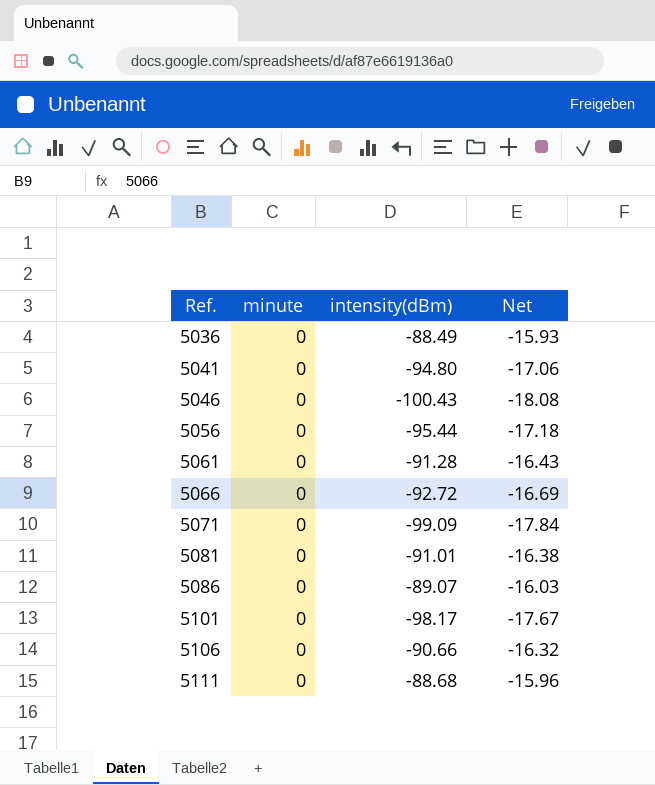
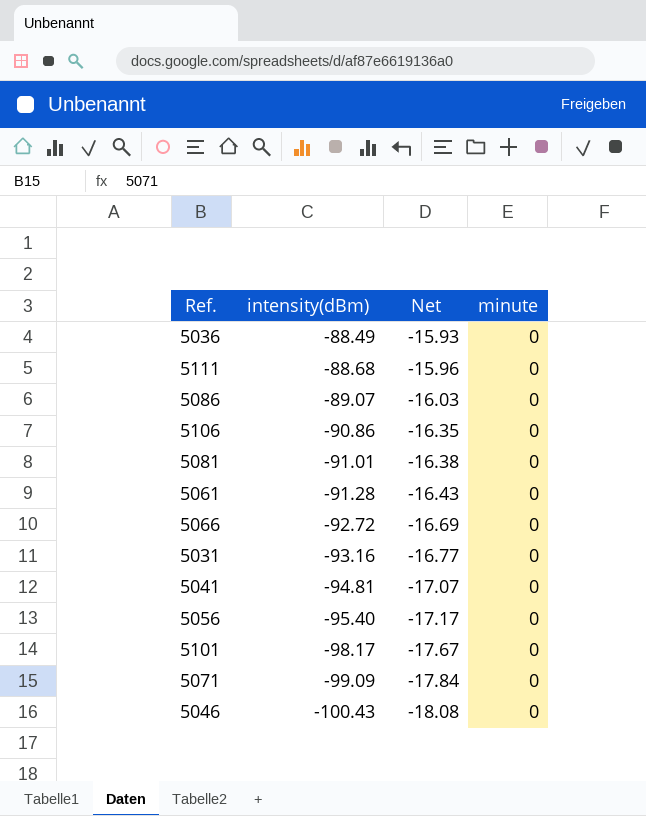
row order: Ref. ascending -> intensity(dBm) descending
column minute | position: 2 -> 4
5106 | intensity(dBm): -90.66 -> -90.86
5106 | Net: -16.32 -> -16.35
row 5031: none -> -93.16 | -16.77 | 0
5041 | intensity(dBm): -94.80 -> -94.81
5041 | Net: -17.06 -> -17.07
5056 | intensity(dBm): -95.44 -> -95.40
5056 | Net: -17.18 -> -17.17

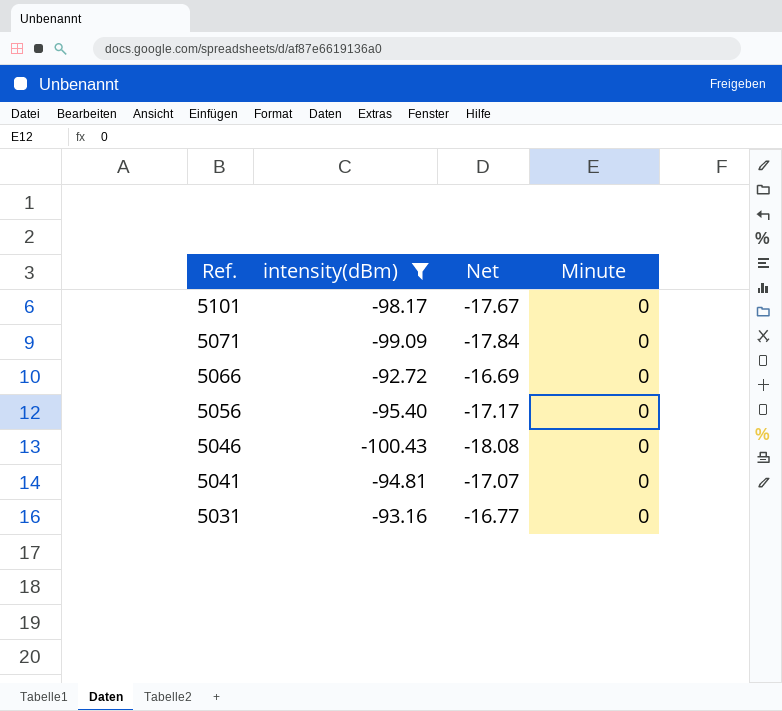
filter: none -> intensity(dBm) <= -92.72
row order: intensity(dBm) descending -> Ref. descending
column name: minute -> Minute

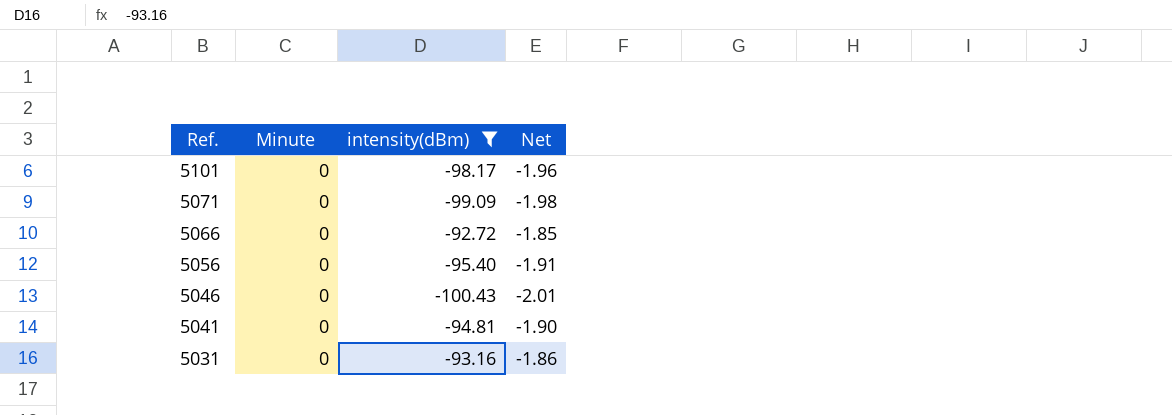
column Minute | position: 4 -> 2
column Net | formula: [intensity(dBm)] * 0.18 -> [intensity(dBm)] * 0.02

